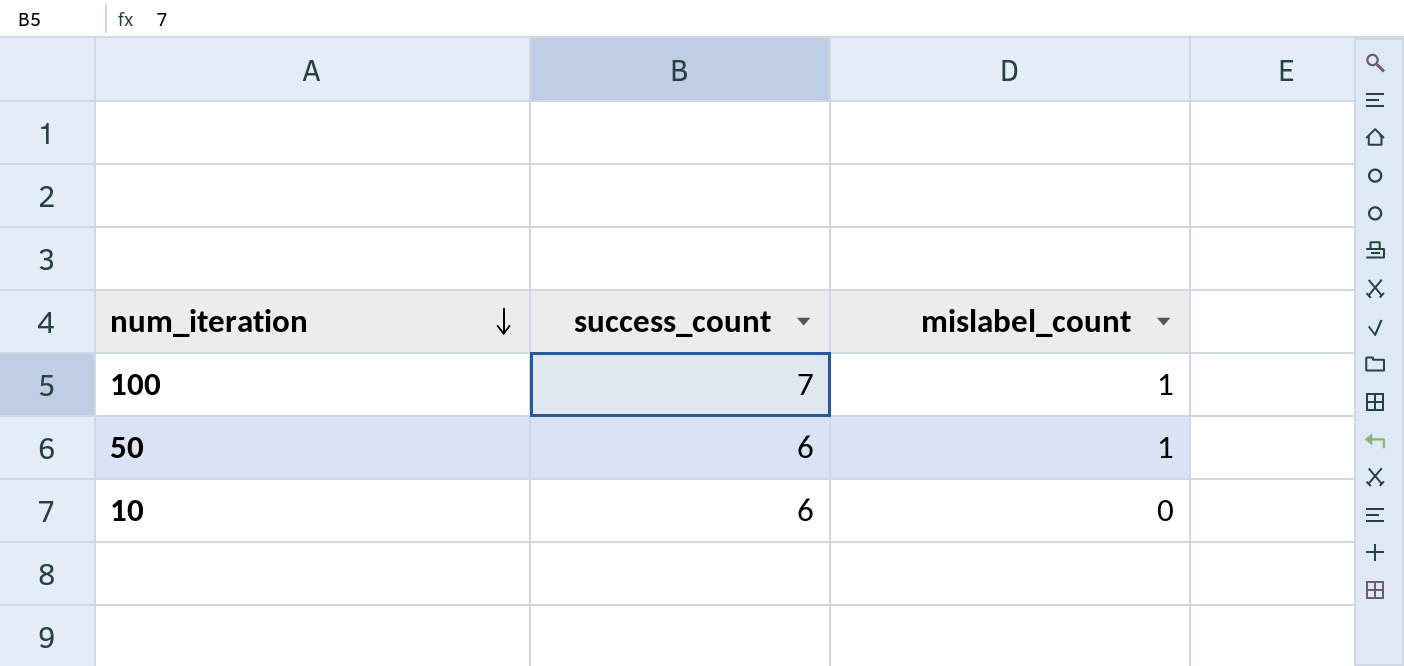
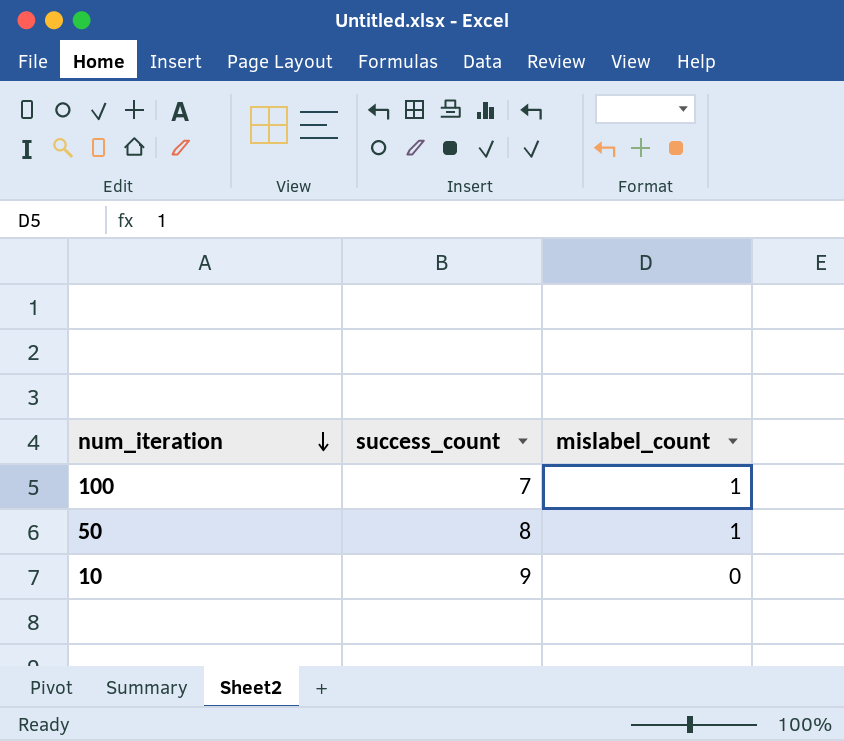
50 | success_count: 6 -> 8
10 | success_count: 6 -> 9

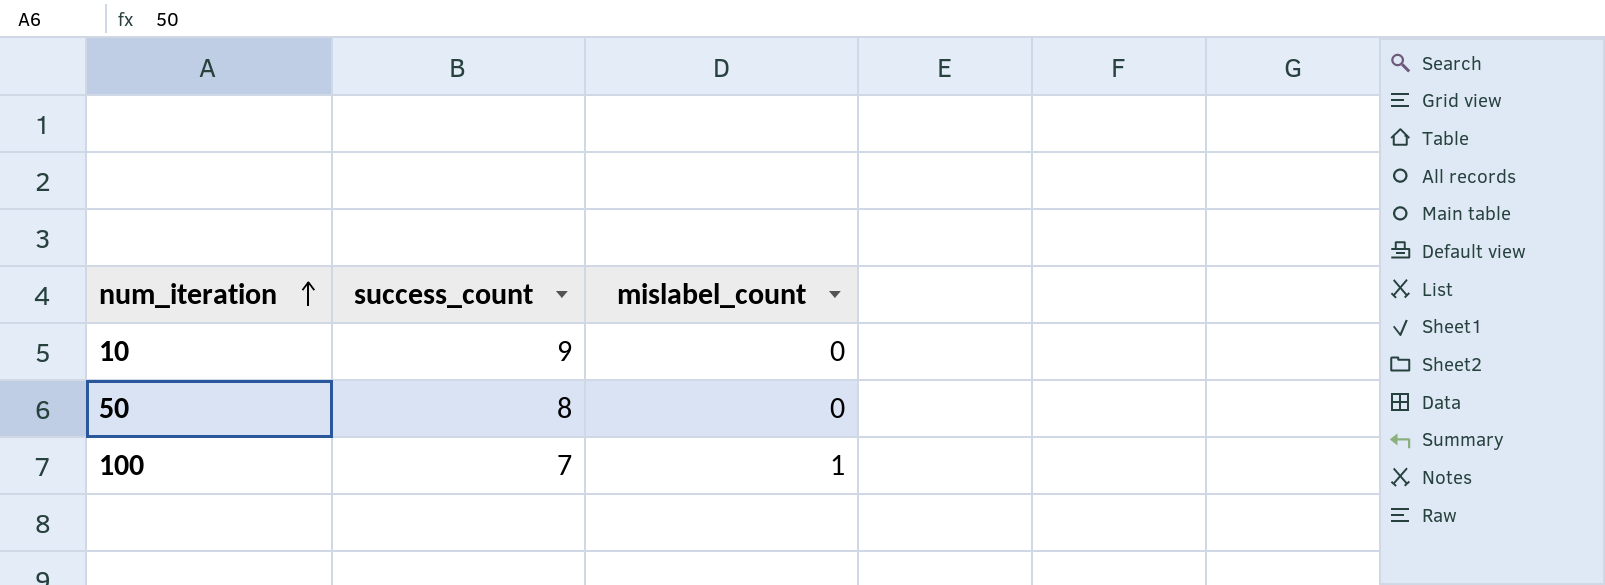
row order: num_iteration descending -> num_iteration ascending
50 | mislabel_count: 1 -> 0

